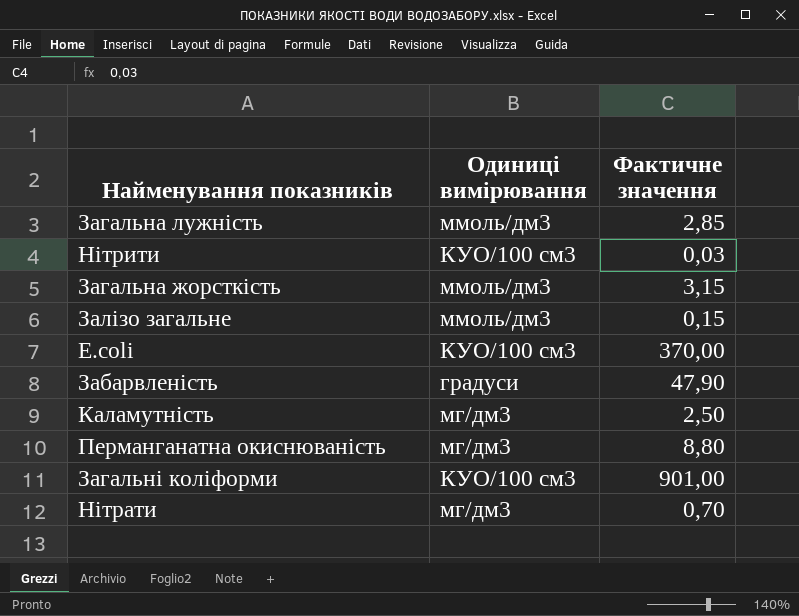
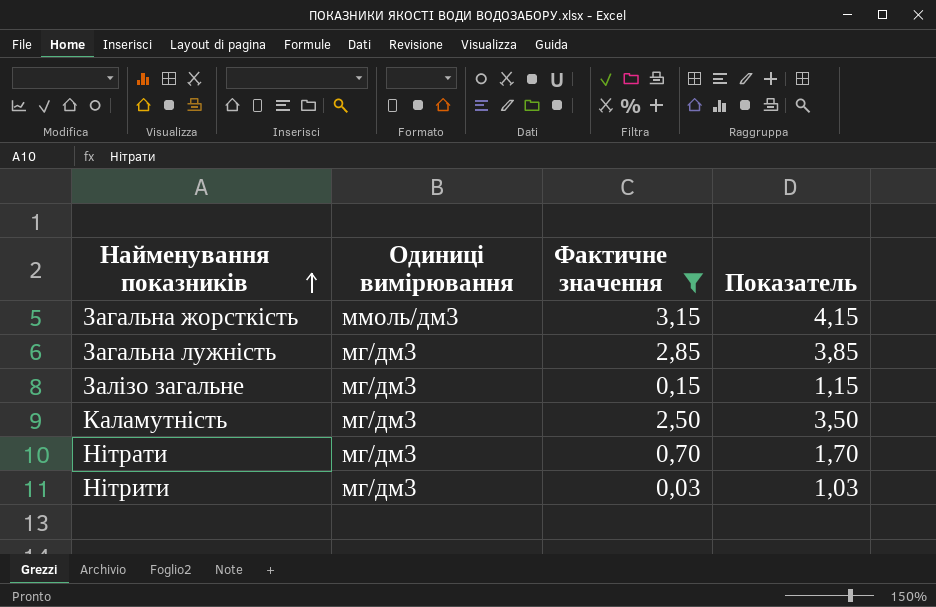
filter: none -> Фактичне значення <= 3,15
row order: none -> Найменування показників ascending
column Показатель | formula: none -> [Фактичне значення] + 1
Загальна лужність | Одиниці вимірювання: ммоль/дм3 -> мг/дм3
Залізо загальне | Одиниці вимірювання: ммоль/дм3 -> мг/дм3
Нітрити | Одиниці вимірювання: КУО/100 см3 -> мг/дм3

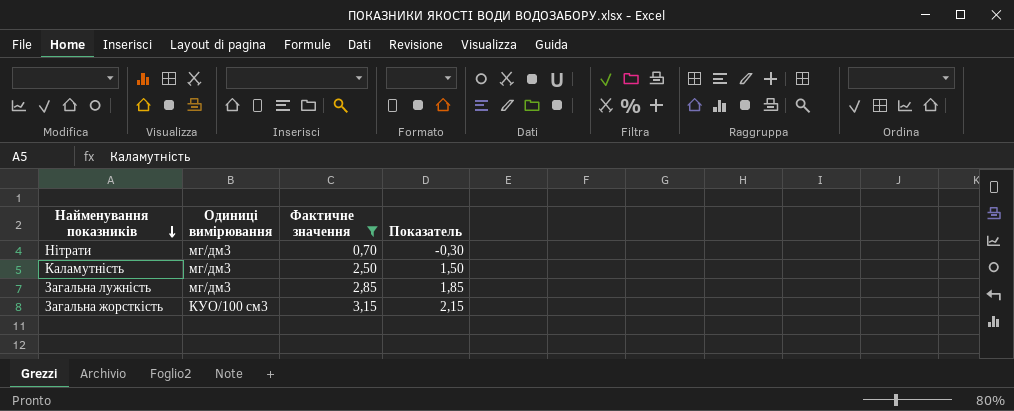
row order: Найменування показників ascending -> Найменування показників descending
column Показатель | formula: [Фактичне значення] + 1 -> [Фактичне значення] - 1
row Залізо загальне: мг/дм3 | 0,15 | 1,15 -> none
row Нітрити: мг/дм3 | 0,03 | 1,03 -> none
Загальна жорсткість | Одиниці вимірювання: ммоль/дм3 -> КУО/100 см3

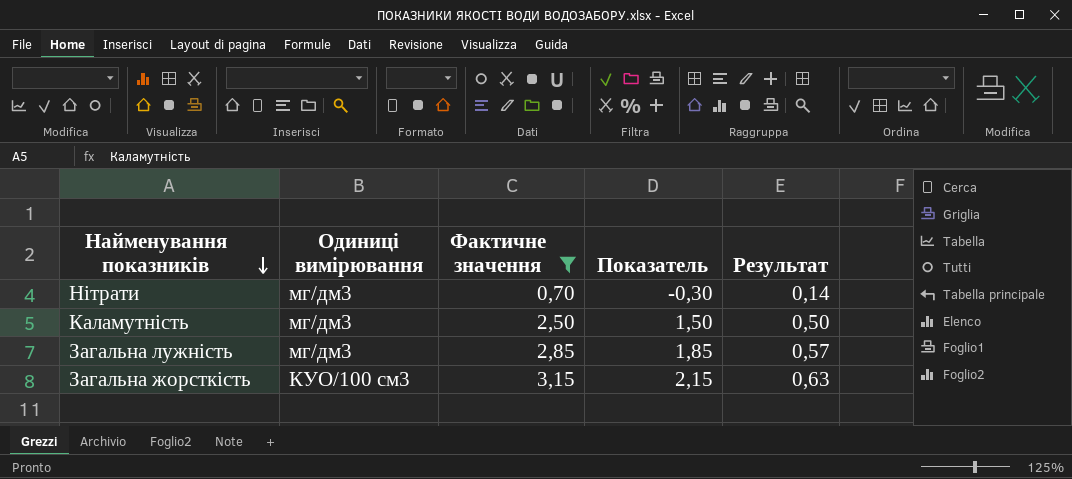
column Результат | formula: none -> [Фактичне значення] * 0,2

